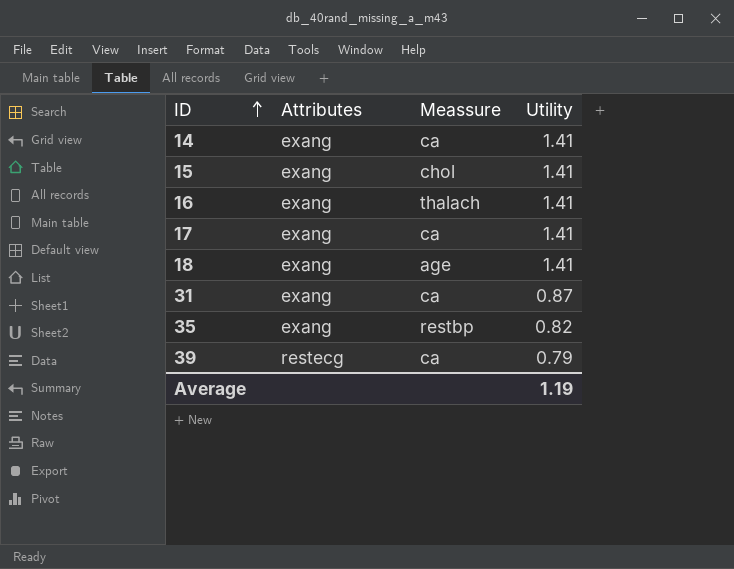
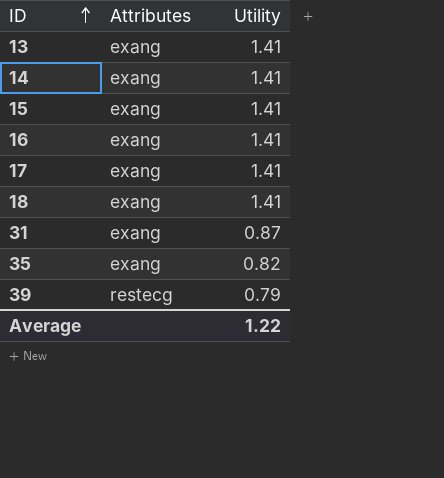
column Meassure | position: 3 -> none
row 13: none -> exang | 1.41
Average | Utility: 1.19 -> 1.22

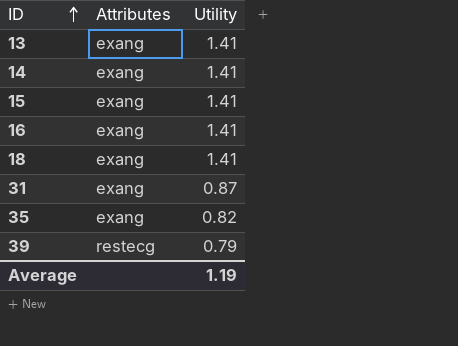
row 17: exang | 1.41 -> none
Average | Utility: 1.22 -> 1.19

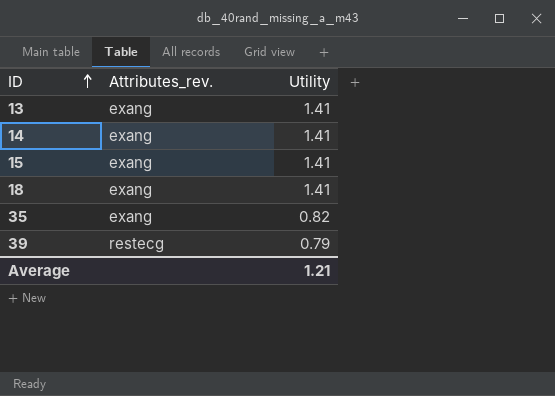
column name: Attributes -> Attributes_rev.
row 16: exang | 1.41 -> none
row 31: exang | 0.87 -> none
Average | Utility: 1.19 -> 1.21

